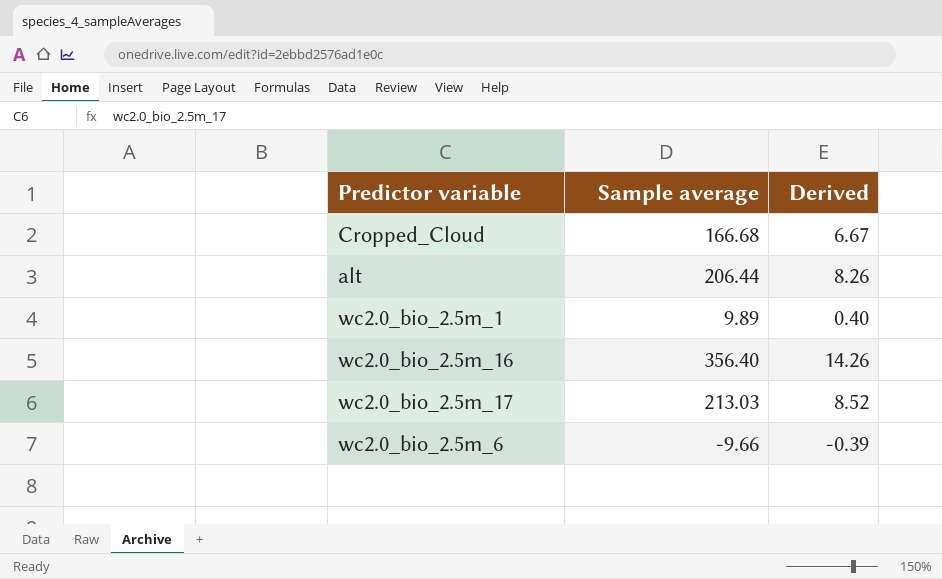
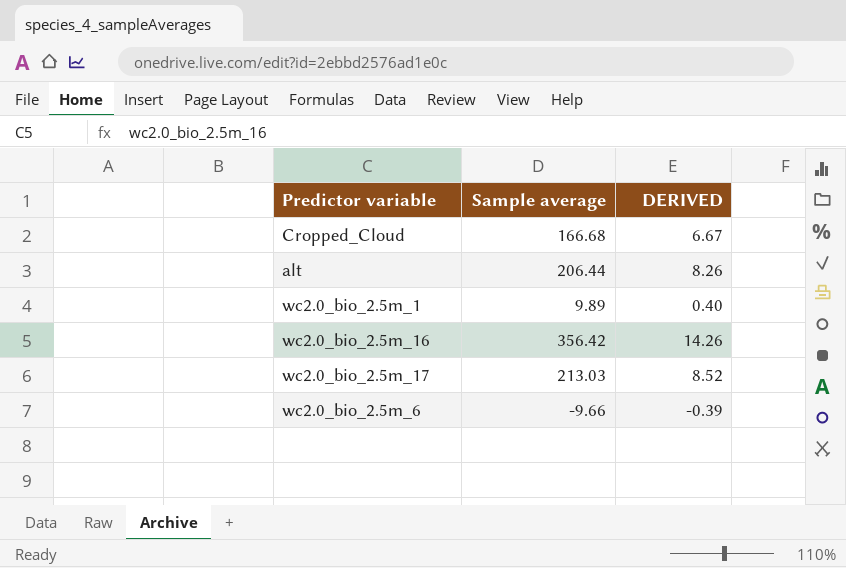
column name: Derived -> DERIVED
wc2.0_bio_2.5m_16 | Sample average: 356.40 -> 356.42

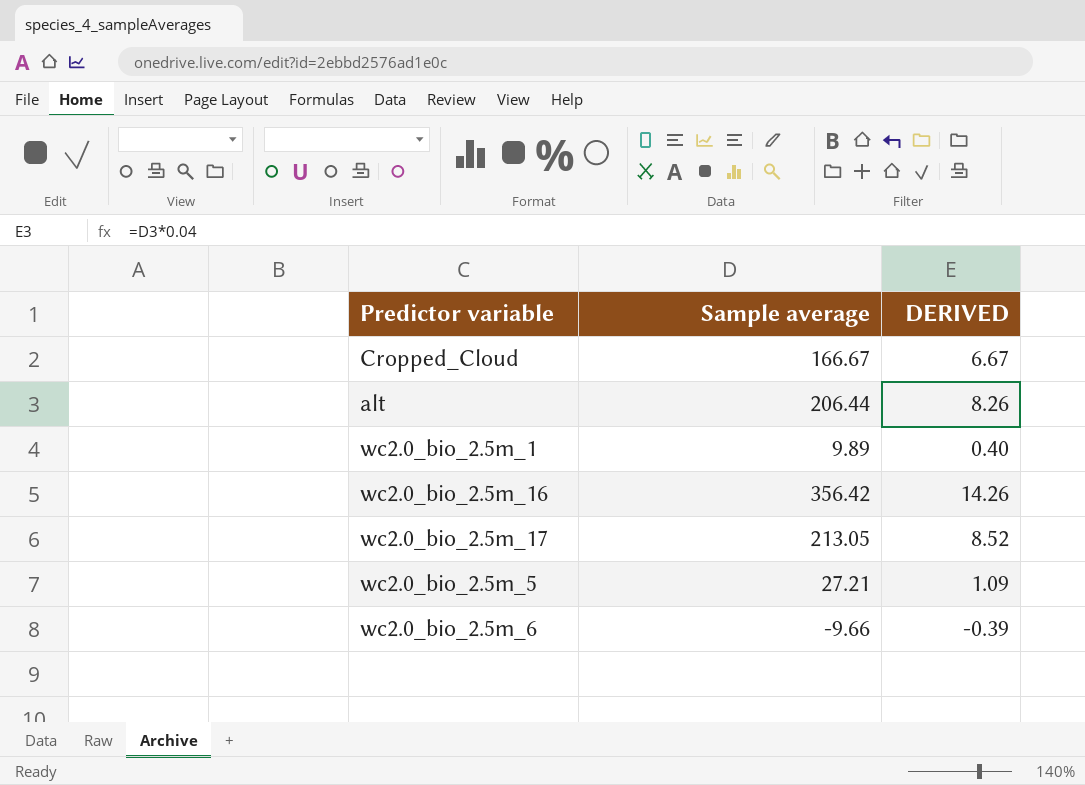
Cropped_Cloud | Sample average: 166.68 -> 166.67
wc2.0_bio_2.5m_17 | Sample average: 213.03 -> 213.05
row wc2.0_bio_2.5m_5: none -> 27.21 | 1.09

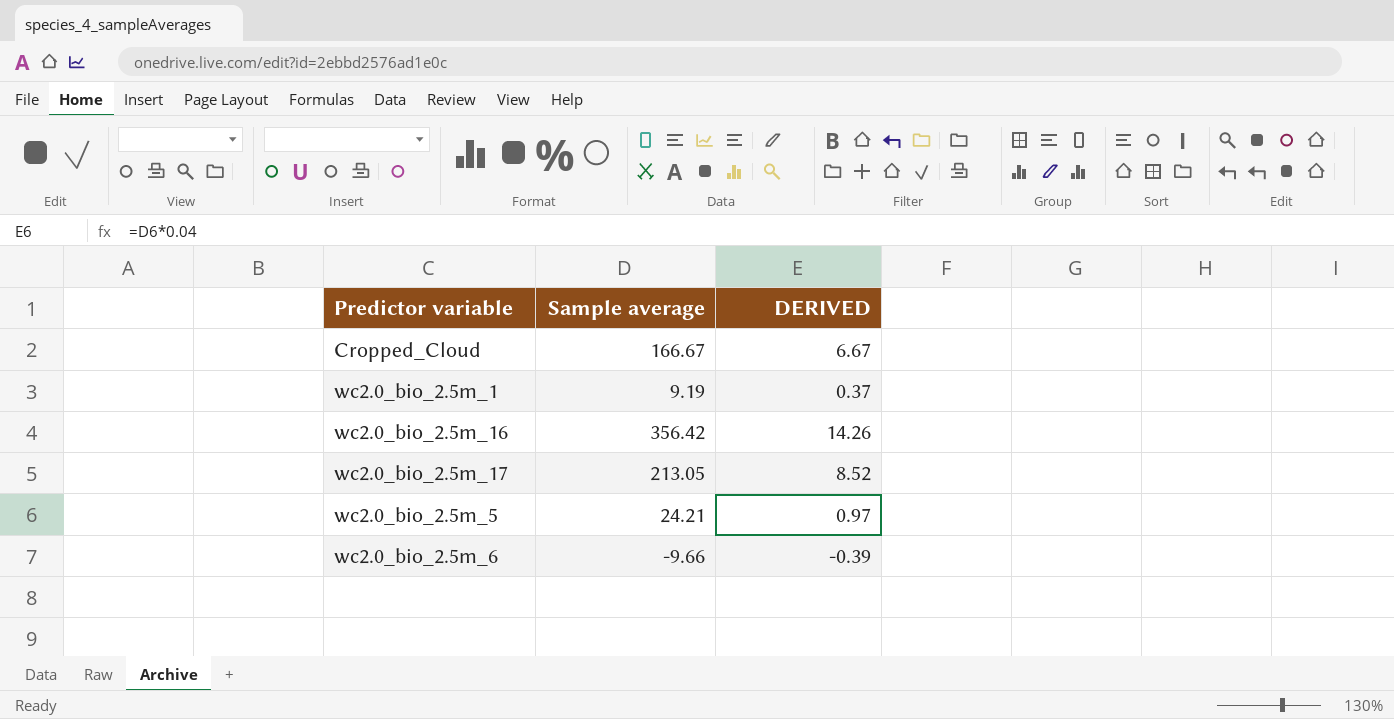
row alt: 206.44 | 8.26 -> none
wc2.0_bio_2.5m_1 | Sample average: 9.89 -> 9.19
wc2.0_bio_2.5m_1 | DERIVED: 0.40 -> 0.37
wc2.0_bio_2.5m_5 | Sample average: 27.21 -> 24.21
wc2.0_bio_2.5m_5 | DERIVED: 1.09 -> 0.97

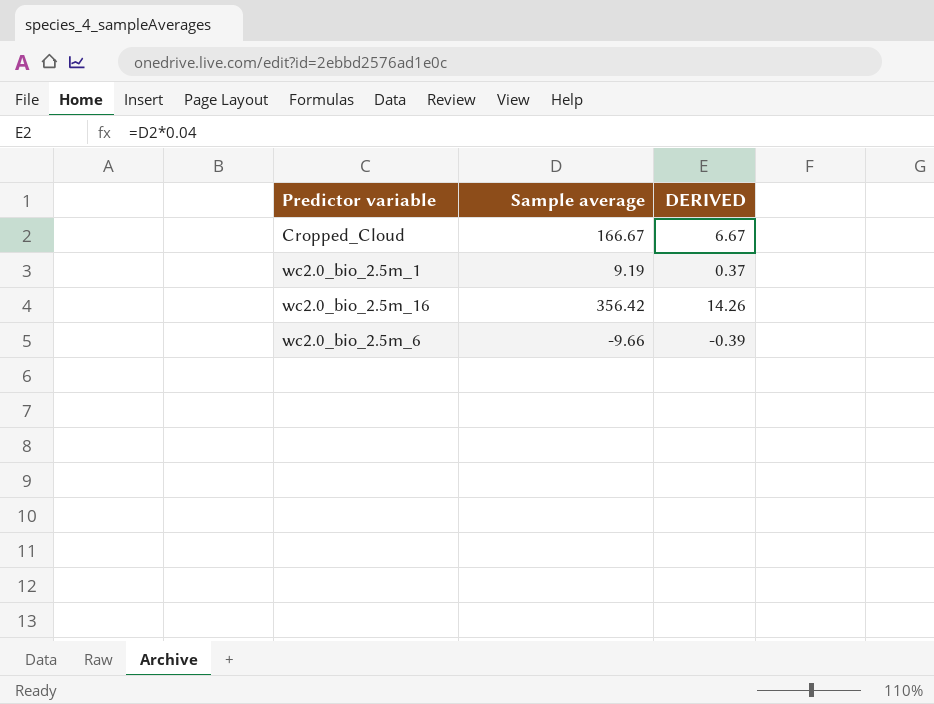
row wc2.0_bio_2.5m_17: 213.05 | 8.52 -> none
row wc2.0_bio_2.5m_5: 24.21 | 0.97 -> none

